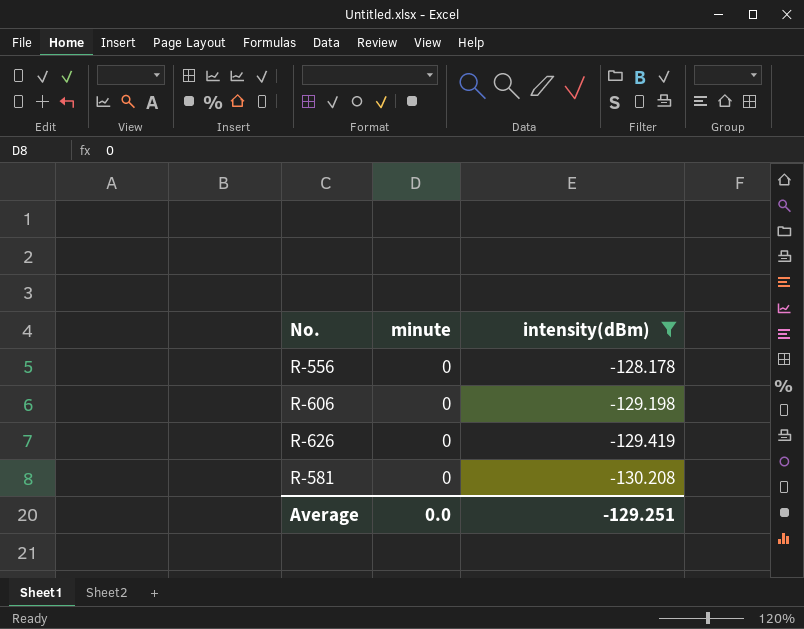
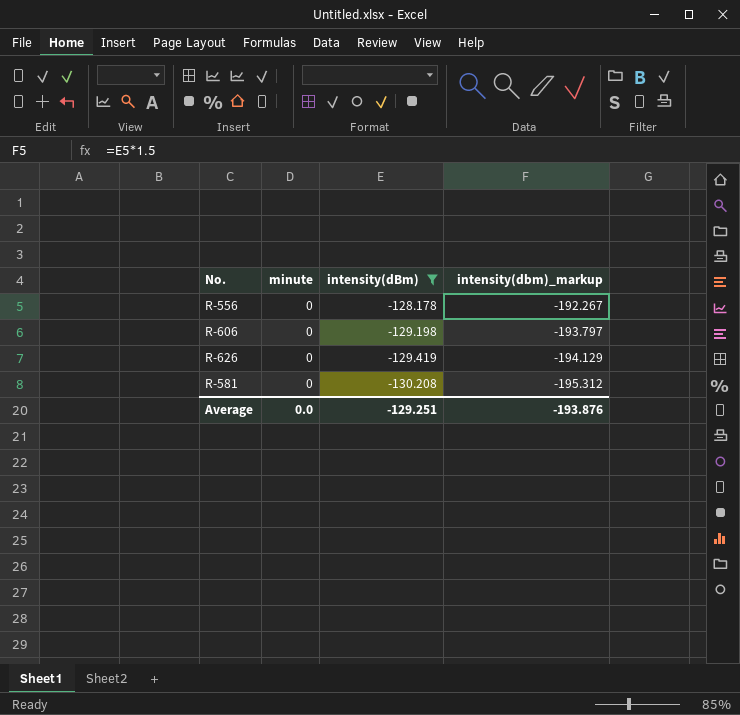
column intensity(dbm)_markup | formula: none -> [intensity(dBm)] * 1.5

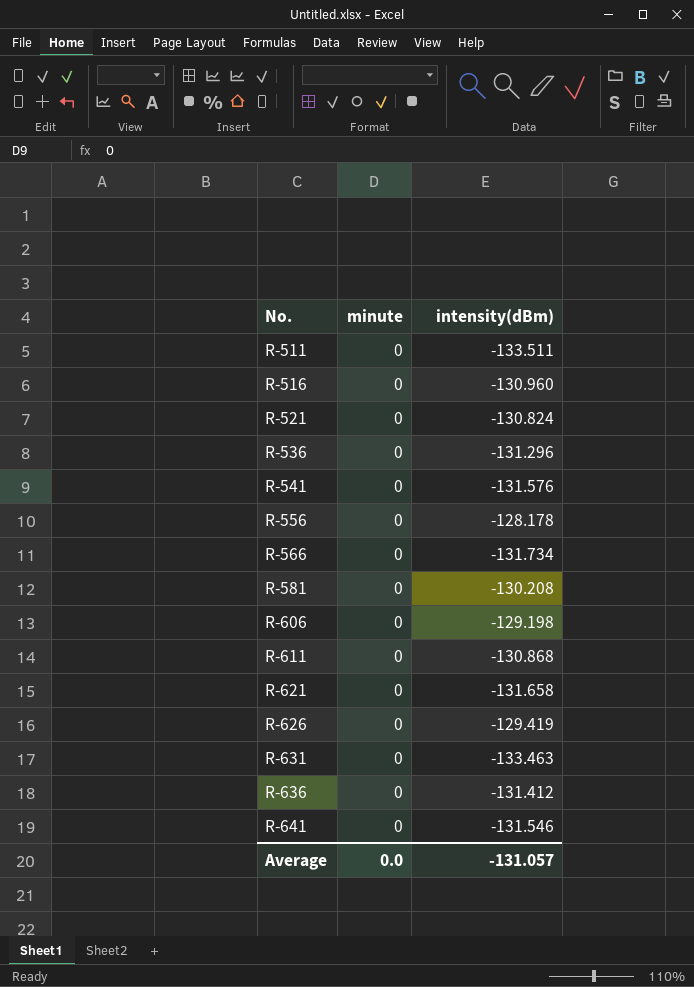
filter: intensity(dBm) >= -130.208 -> none
row order: intensity(dBm) descending -> No. ascending
column intensity(dbm)_markup | formula: [intensity(dBm)] * 1.5 -> none
Average | intensity(dBm): -129.251 -> -131.057

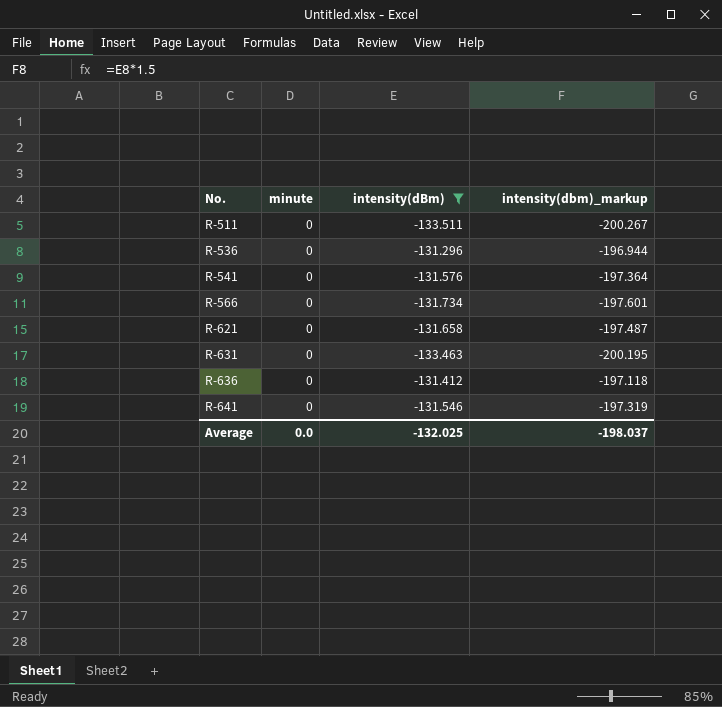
filter: none -> intensity(dBm) <= -131.296
column intensity(dbm)_markup | formula: none -> [intensity(dBm)] * 1.5
Average | intensity(dBm): -131.057 -> -132.025

